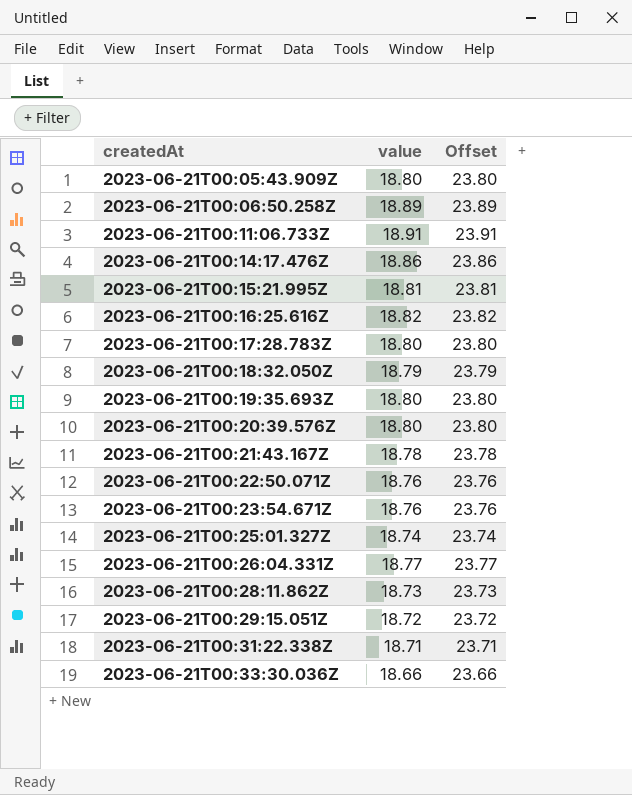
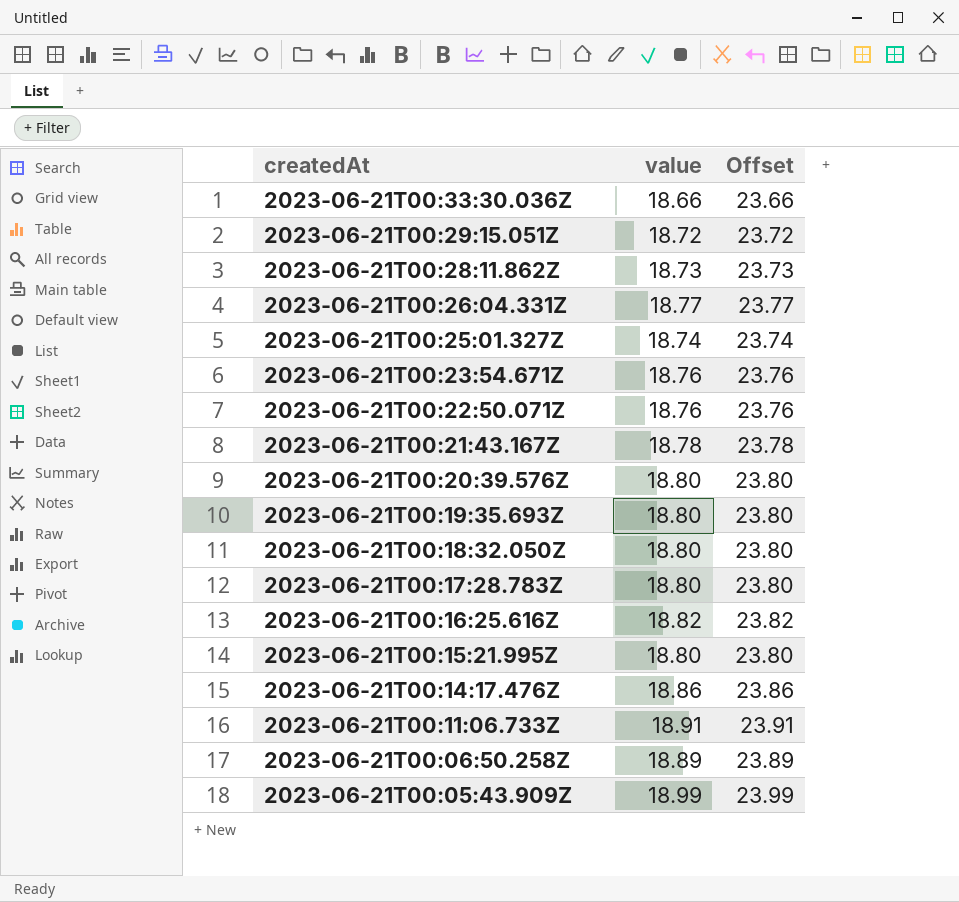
row order: createdAt ascending -> createdAt descending
row 2023-06-21T00:31:22.338Z: 18.71 | 23.71 -> none
2023-06-21T00:18:32.050Z | value: 18.79 -> 18.80
2023-06-21T00:18:32.050Z | Offset: 23.79 -> 23.80
2023-06-21T00:15:21.995Z | value: 18.81 -> 18.80
2023-06-21T00:15:21.995Z | Offset: 23.81 -> 23.80
2023-06-21T00:05:43.909Z | value: 18.80 -> 18.99
2023-06-21T00:05:43.909Z | Offset: 23.80 -> 23.99

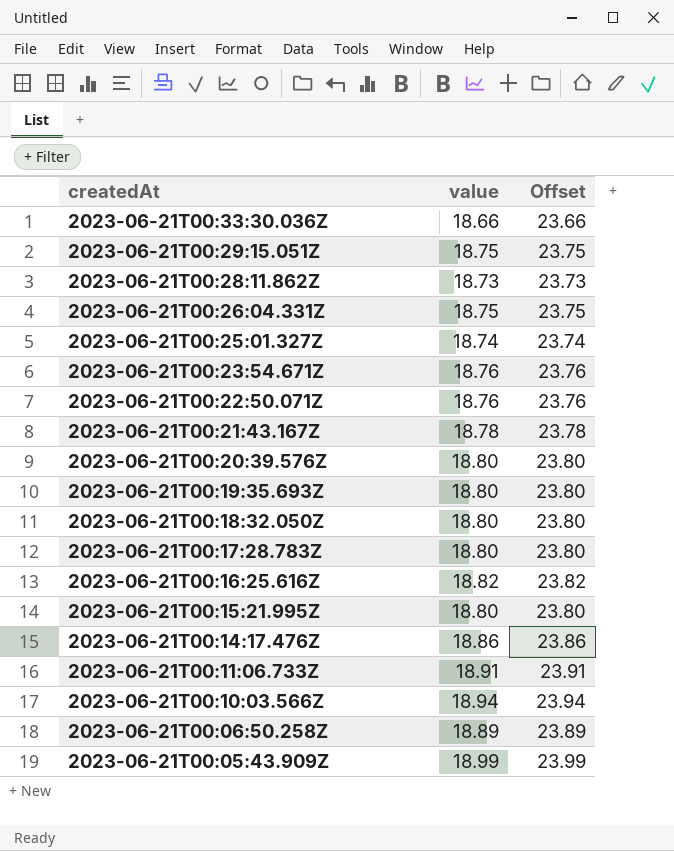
2023-06-21T00:29:15.051Z | value: 18.72 -> 18.75
2023-06-21T00:29:15.051Z | Offset: 23.72 -> 23.75
2023-06-21T00:26:04.331Z | value: 18.77 -> 18.75
2023-06-21T00:26:04.331Z | Offset: 23.77 -> 23.75
row 2023-06-21T00:10:03.566Z: none -> 18.94 | 23.94

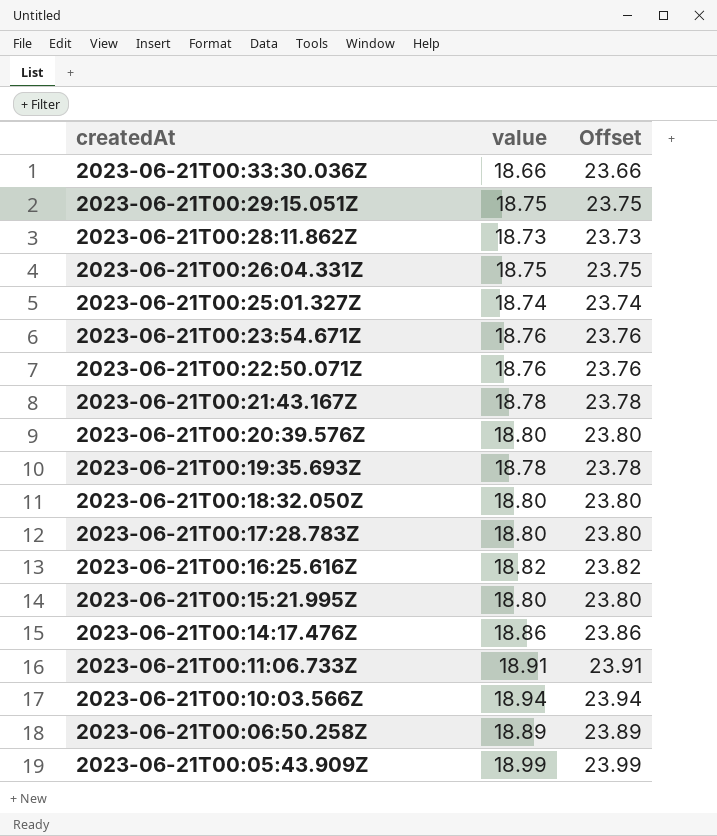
2023-06-21T00:19:35.693Z | value: 18.80 -> 18.78
2023-06-21T00:19:35.693Z | Offset: 23.80 -> 23.78

